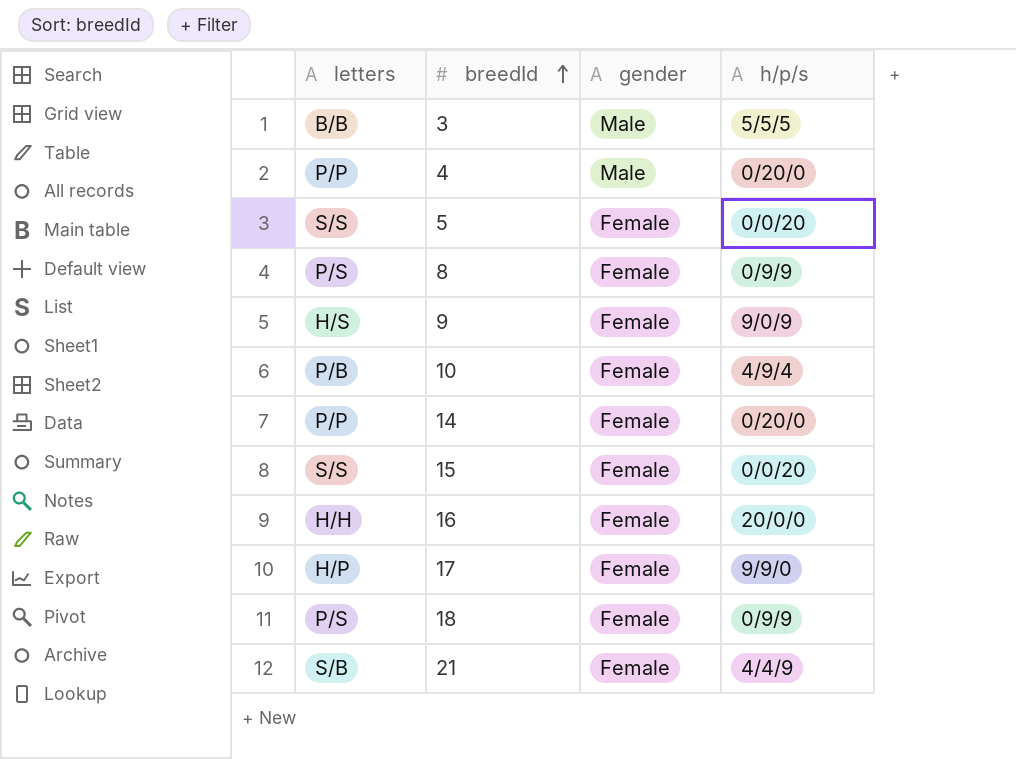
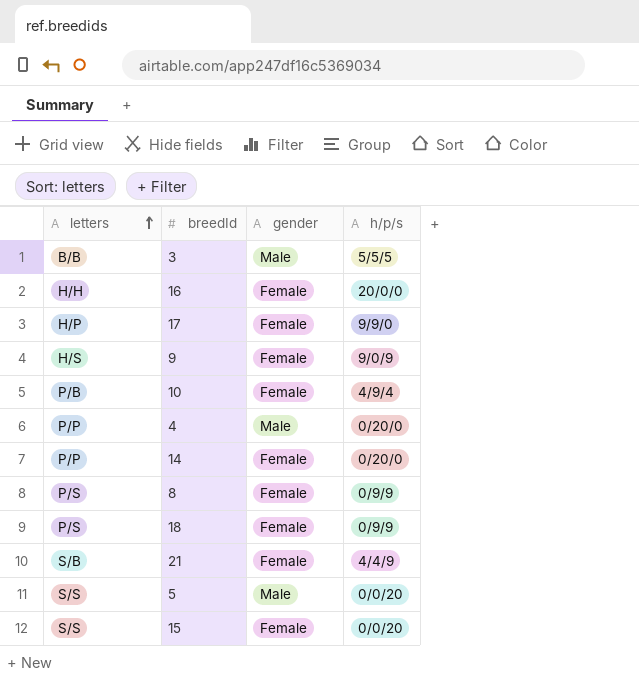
row order: breedId ascending -> letters ascending
5 | gender: Female -> Male

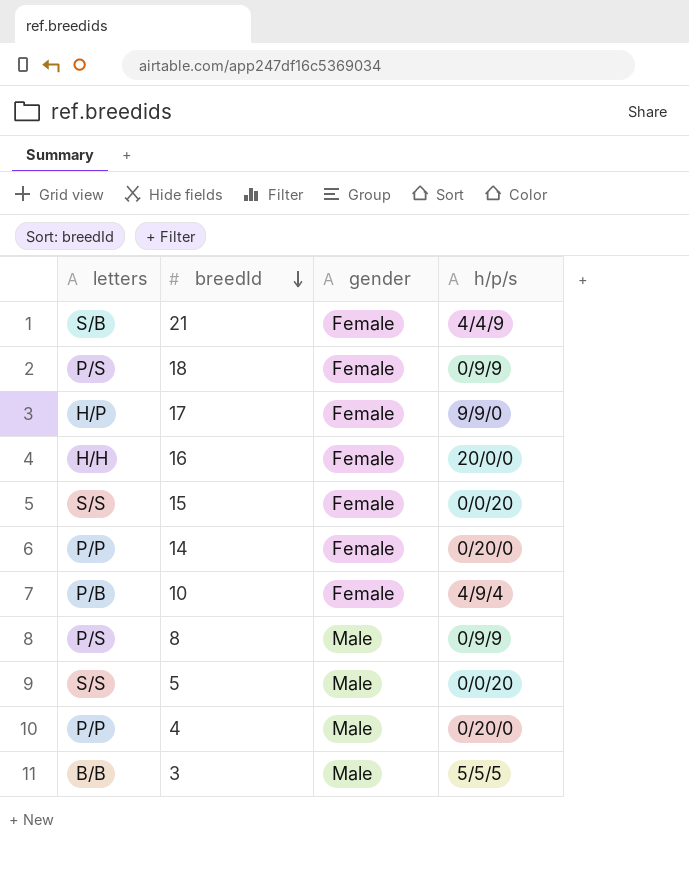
row order: letters ascending -> breedId descending
row 9: H/S | Female | 9/0/9 -> none
8 | gender: Female -> Male

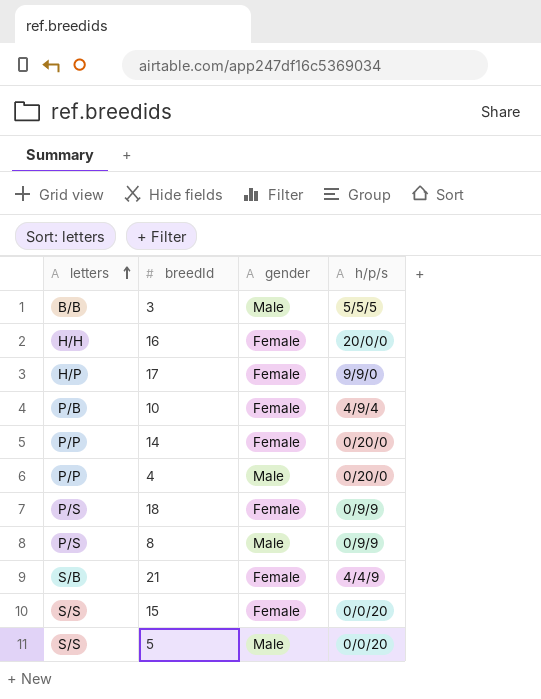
row order: breedId descending -> letters ascending

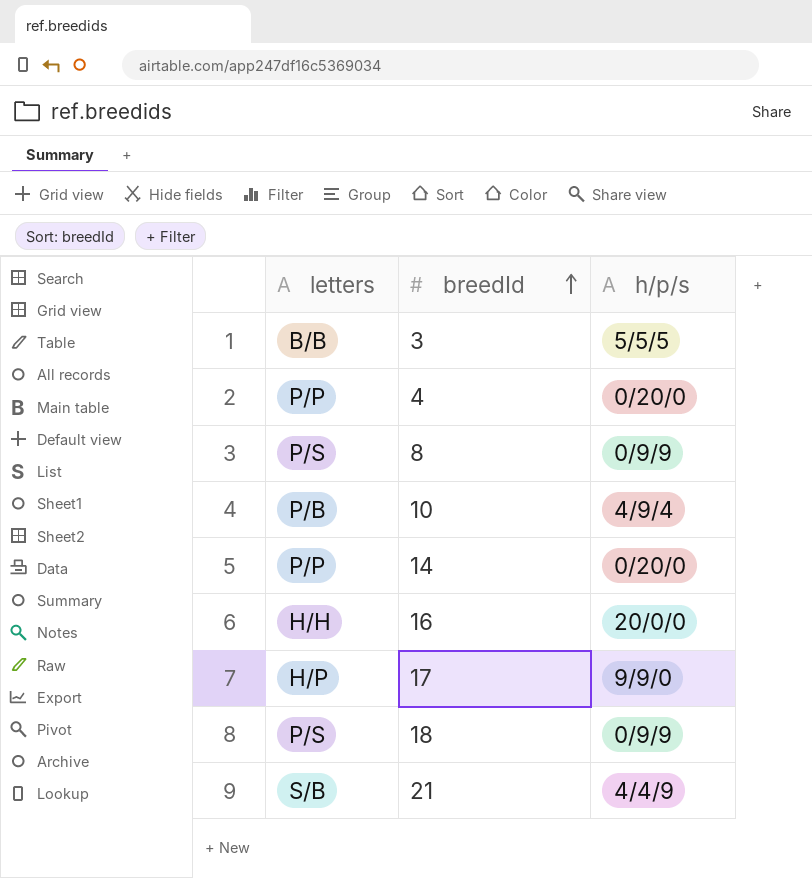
row order: letters ascending -> breedId ascending
column gender | position: 3 -> none
row 15: S/S | Female | 0/0/20 -> none
row 5: S/S | Male | 0/0/20 -> none

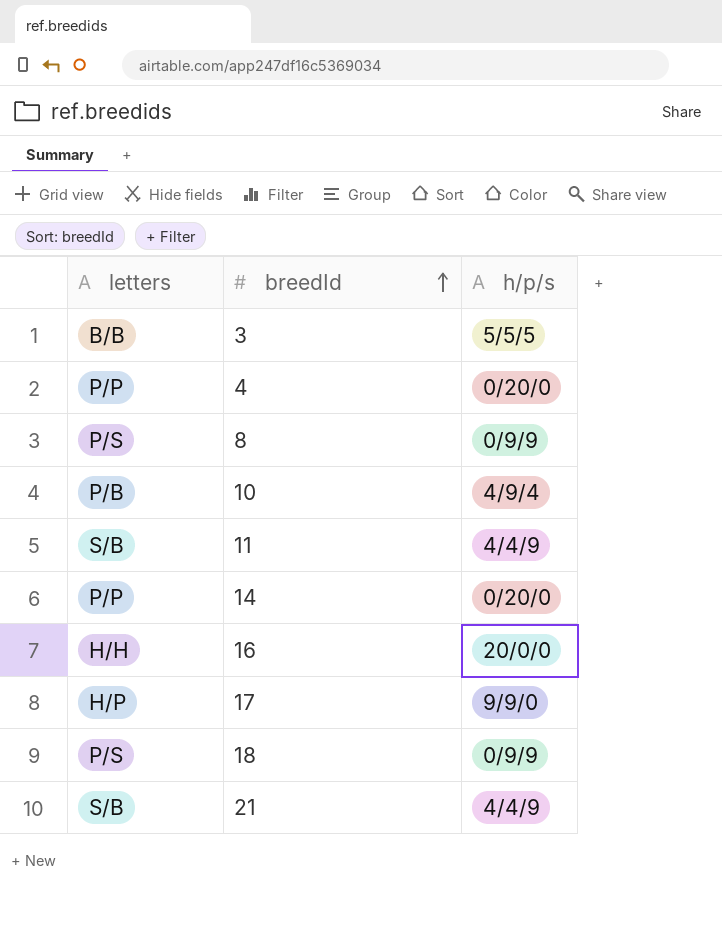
row 11: none -> S/B | 4/4/9

